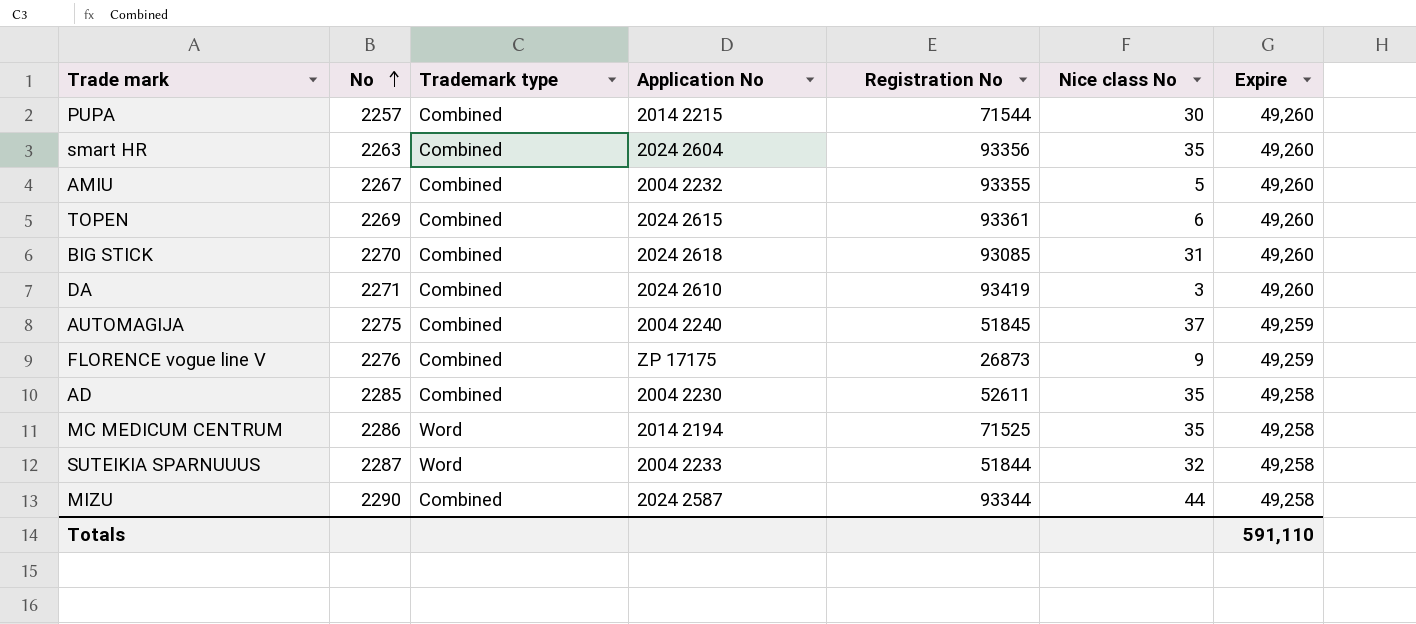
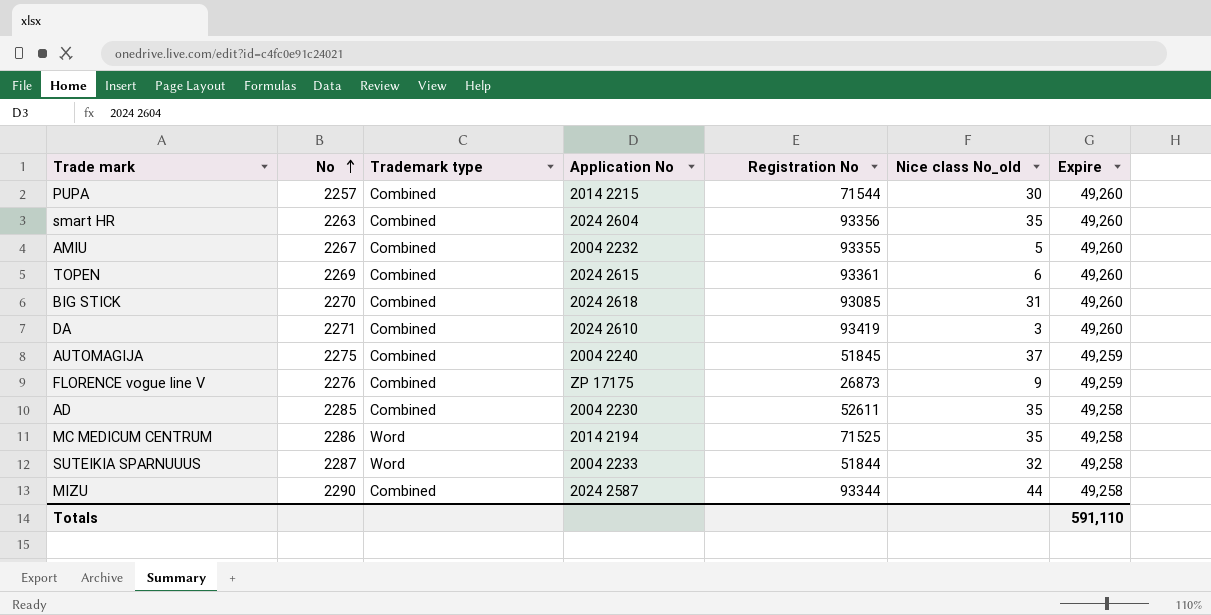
column name: Nice class No -> Nice class No_old

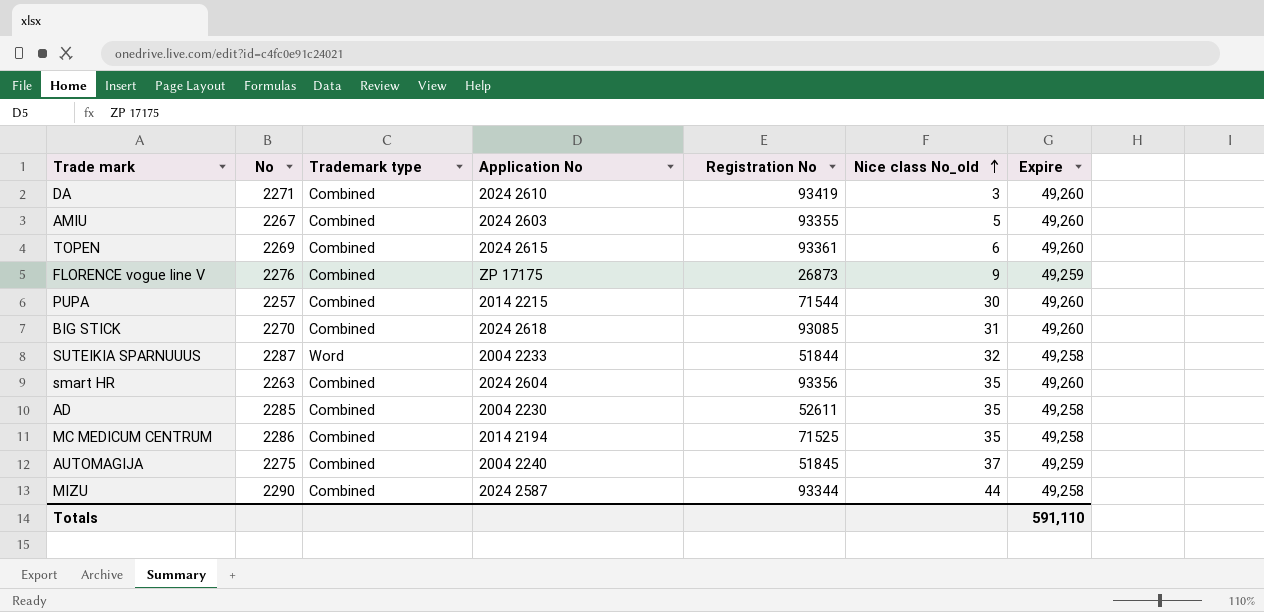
row order: No ascending -> Nice class No_old ascending
AMIU | Application No: 2004 2232 -> 2024 2603
MC MEDICUM CENTRUM | Trademark type: Word -> Combined

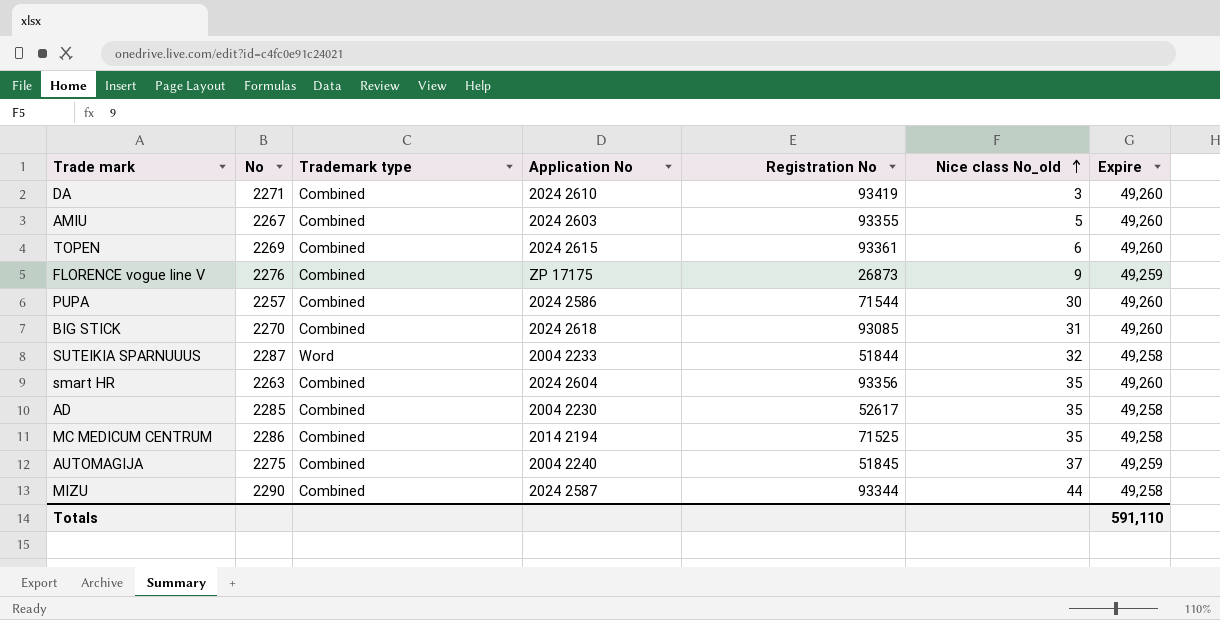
PUPA | Application No: 2014 2215 -> 2024 2586
AD | Registration No: 52611 -> 52617

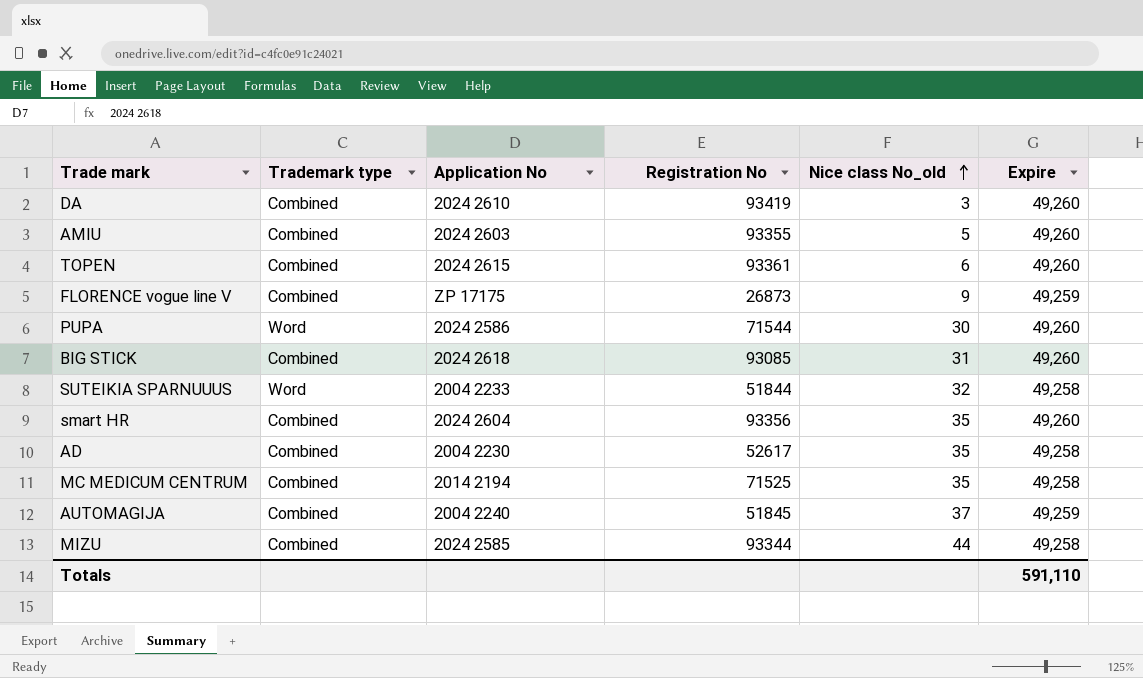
column No | position: 2 -> none
PUPA | Trademark type: Combined -> Word
MIZU | Application No: 2024 2587 -> 2024 2585

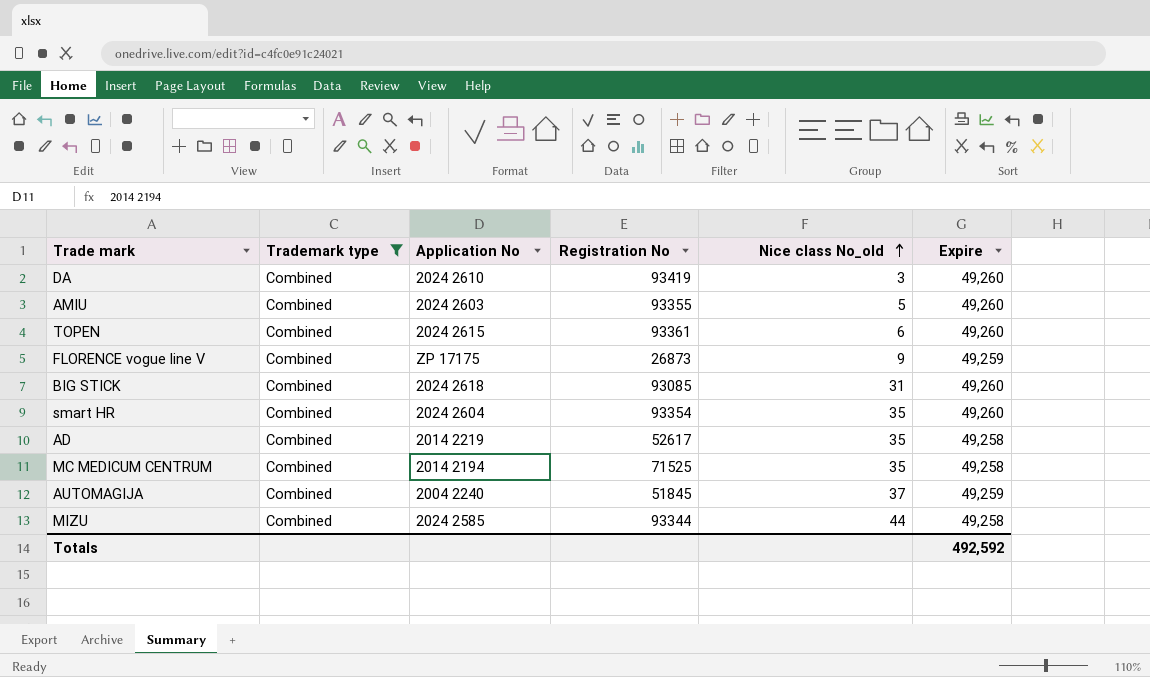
filter: none -> Trademark type = Combined
smart HR | Registration No: 93356 -> 93354
AD | Application No: 2004 2230 -> 2014 2219
Totals | Expire: 591,110 -> 492,592

